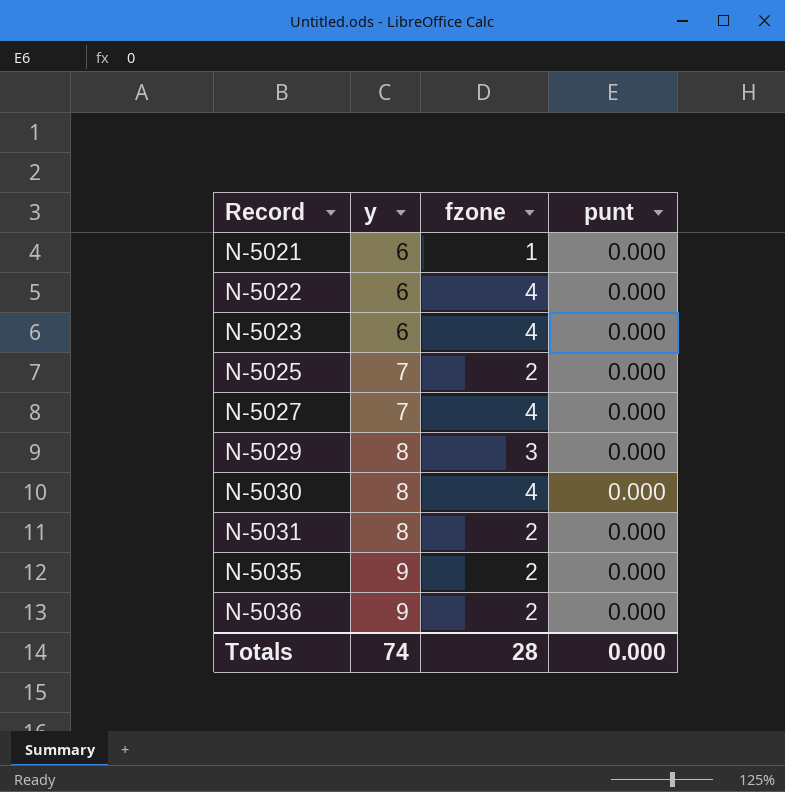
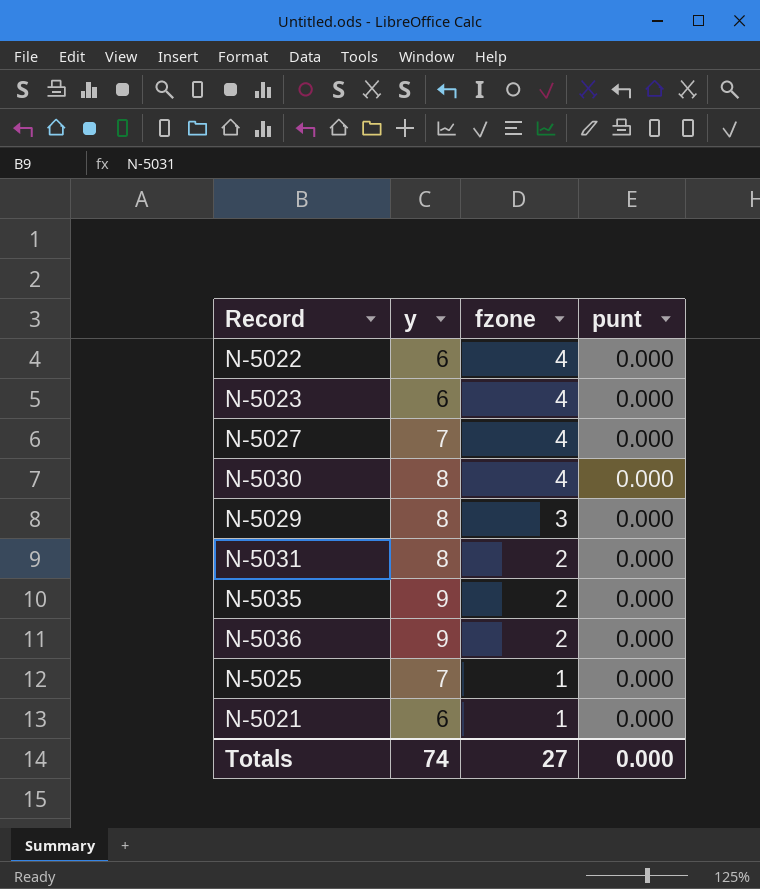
row order: Record ascending -> fzone descending
N-5025 | fzone: 2 -> 1
Totals | fzone: 28 -> 27

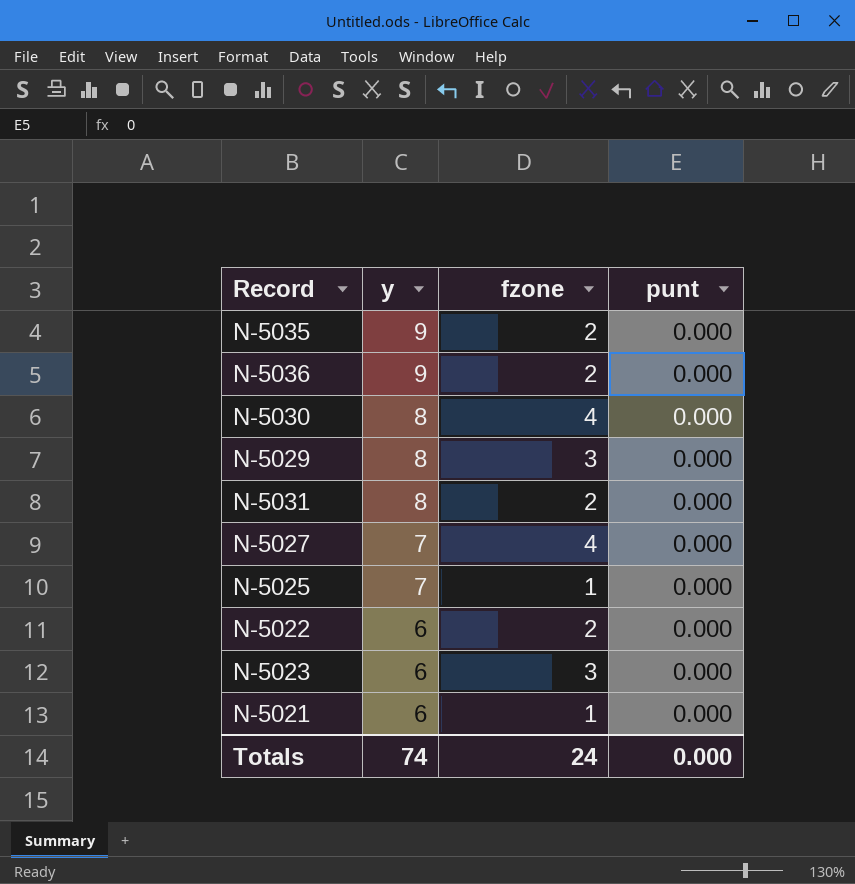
row order: fzone descending -> y descending
N-5022 | fzone: 4 -> 2
N-5023 | fzone: 4 -> 3
Totals | fzone: 27 -> 24

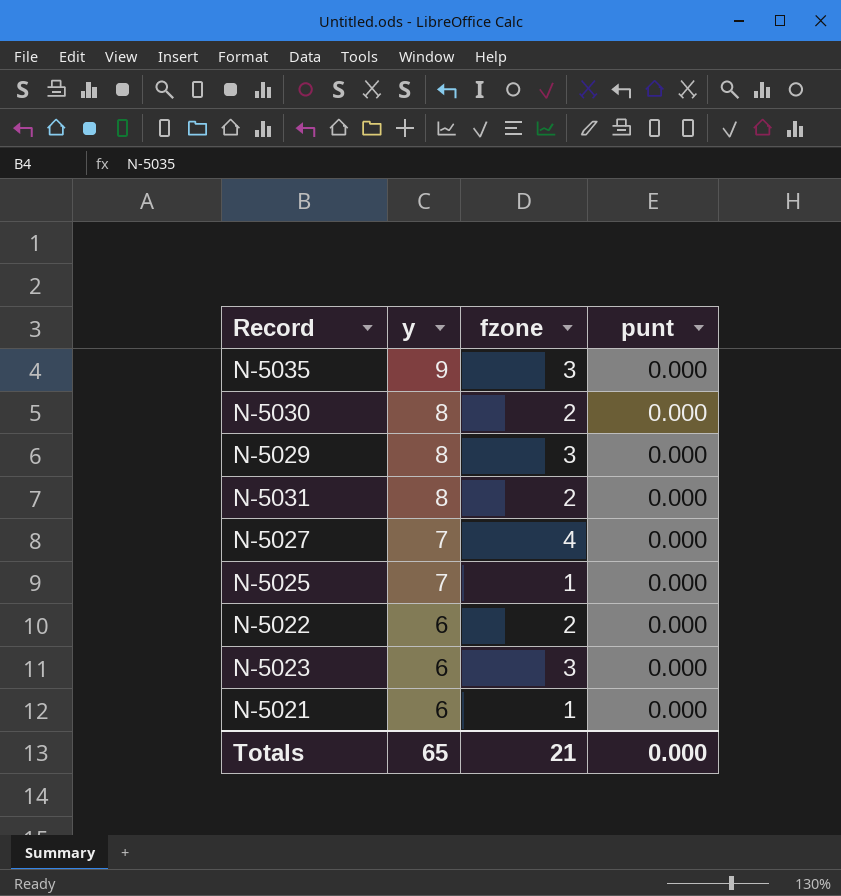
row N-5036: 9 | 2 | 0.000 -> none
N-5035 | fzone: 2 -> 3
N-5030 | fzone: 4 -> 2
Totals | y: 74 -> 65
Totals | fzone: 24 -> 21

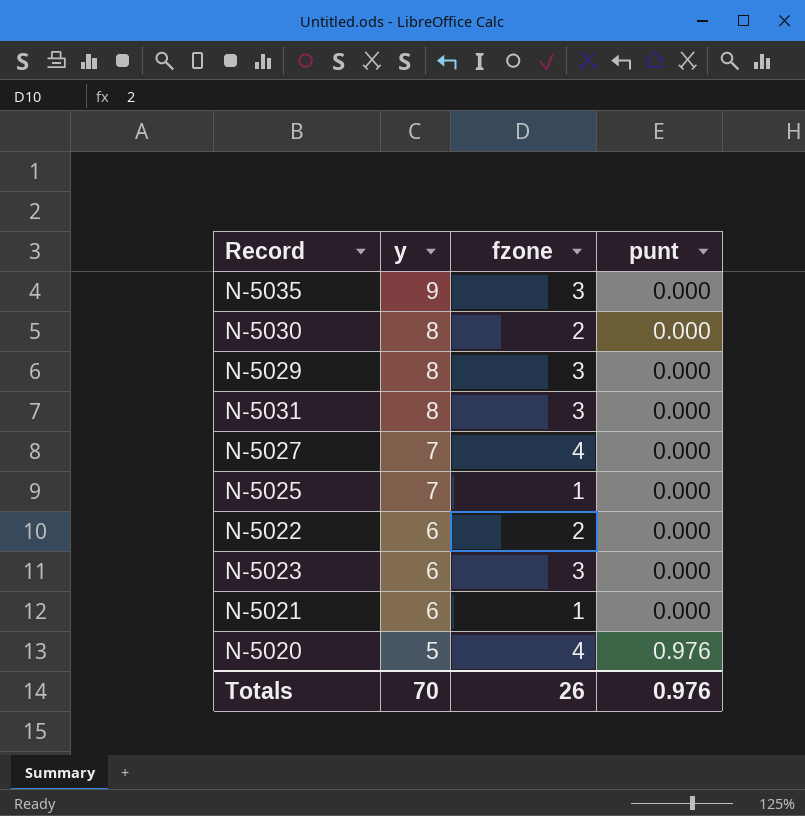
N-5031 | fzone: 2 -> 3
row N-5020: none -> 5 | 4 | 0.976
Totals | y: 65 -> 70
Totals | fzone: 21 -> 26
Totals | punt: 0.000 -> 0.976

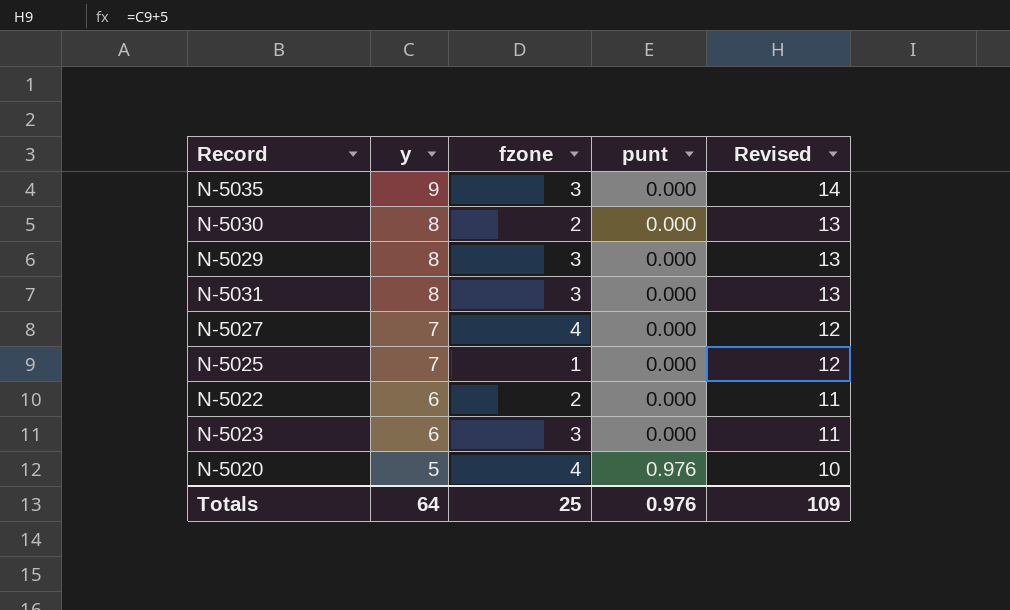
column Revised | formula: none -> [y] + 5
row N-5021: 6 | 1 | 0.000 -> none
Totals | y: 70 -> 64
Totals | fzone: 26 -> 25

